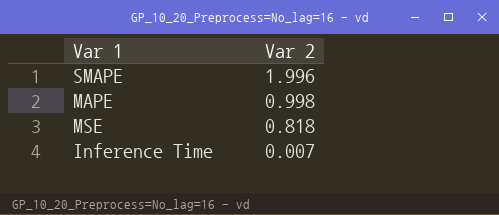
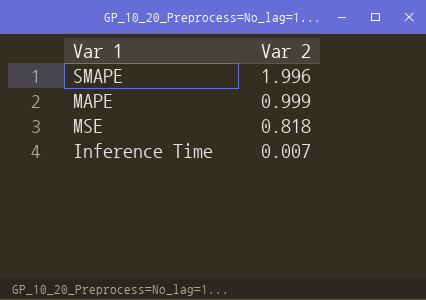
MAPE | Var 2: 0.998 -> 0.999

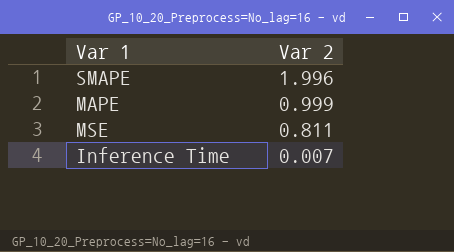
MSE | Var 2: 0.818 -> 0.811

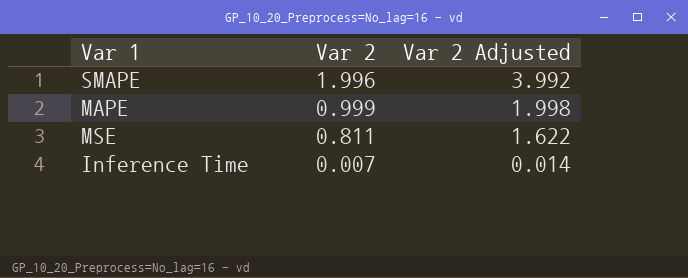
column Var 2 Adjusted | formula: none -> [Var 2] * 2

